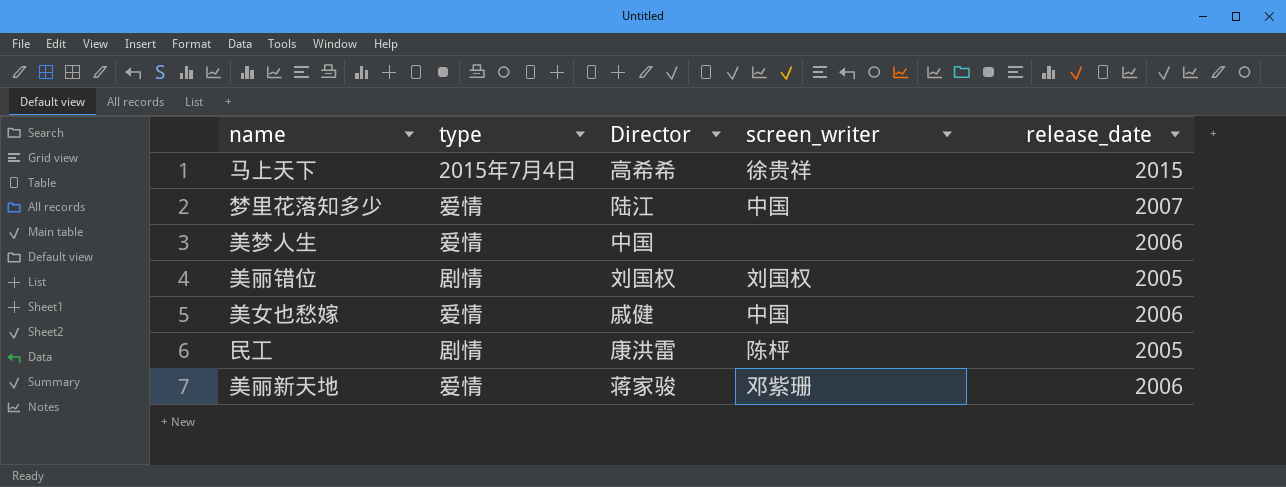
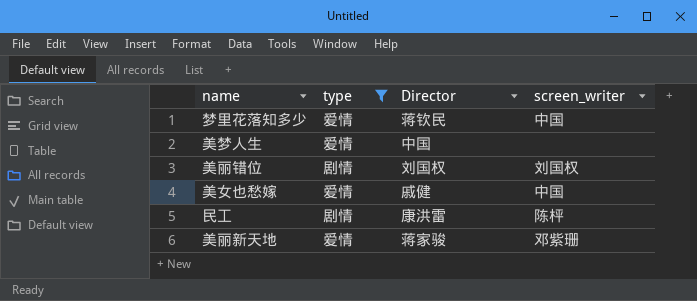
filter: none -> type != 2015年7月4日
column release_date | position: 5 -> none
梦里花落知多少 | Director: 陆江 -> 蒋钦民

